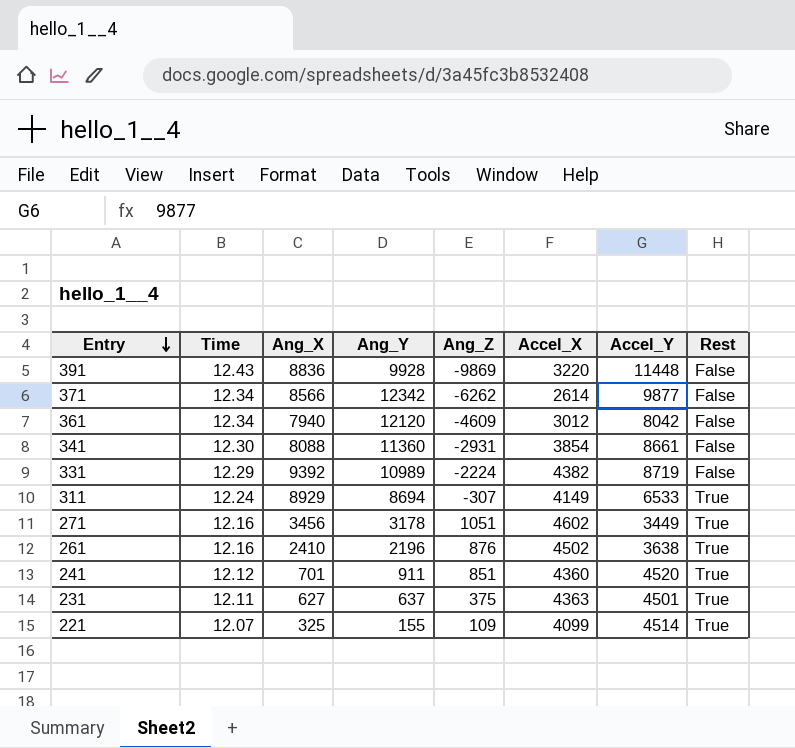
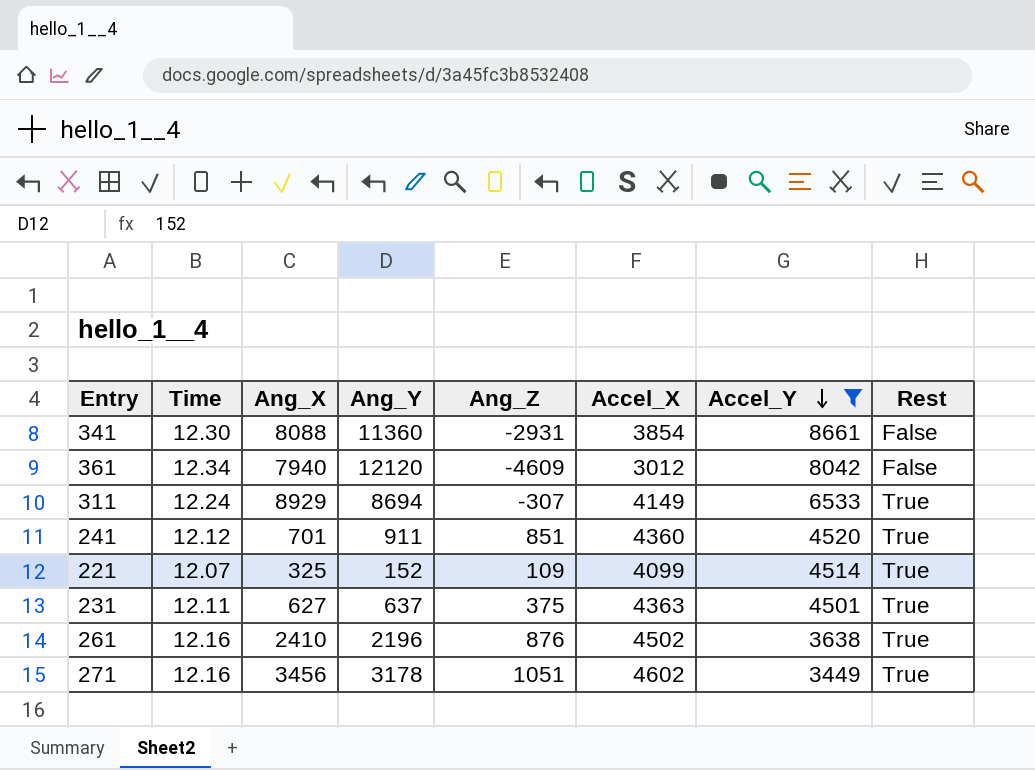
filter: none -> Accel_Y <= 8661
row order: Entry descending -> Accel_Y descending
221 | Ang_Y: 155 -> 152

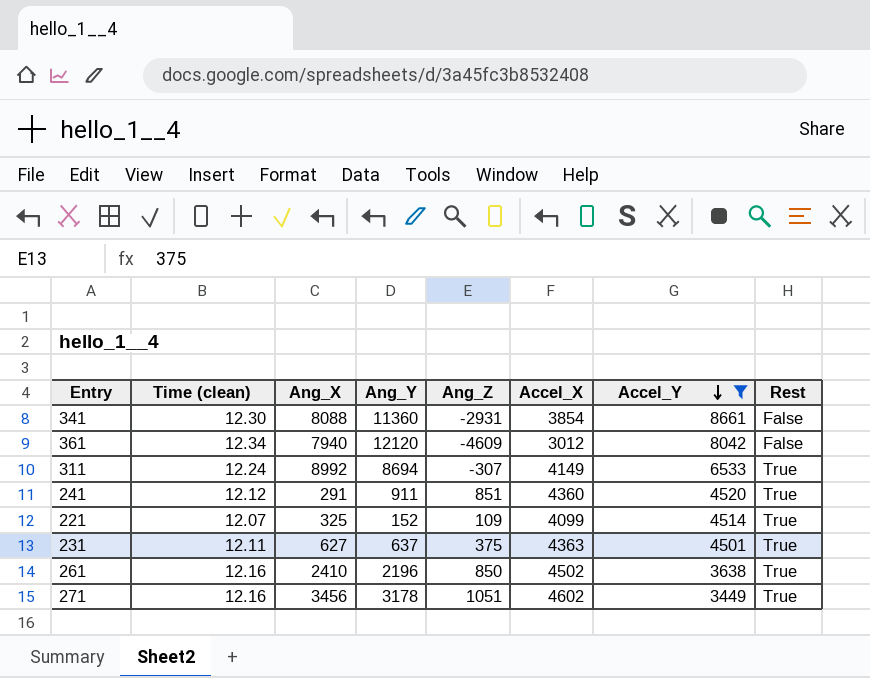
column name: Time -> Time (clean)
311 | Ang_X: 8929 -> 8992
241 | Ang_X: 701 -> 291
261 | Ang_Z: 876 -> 850

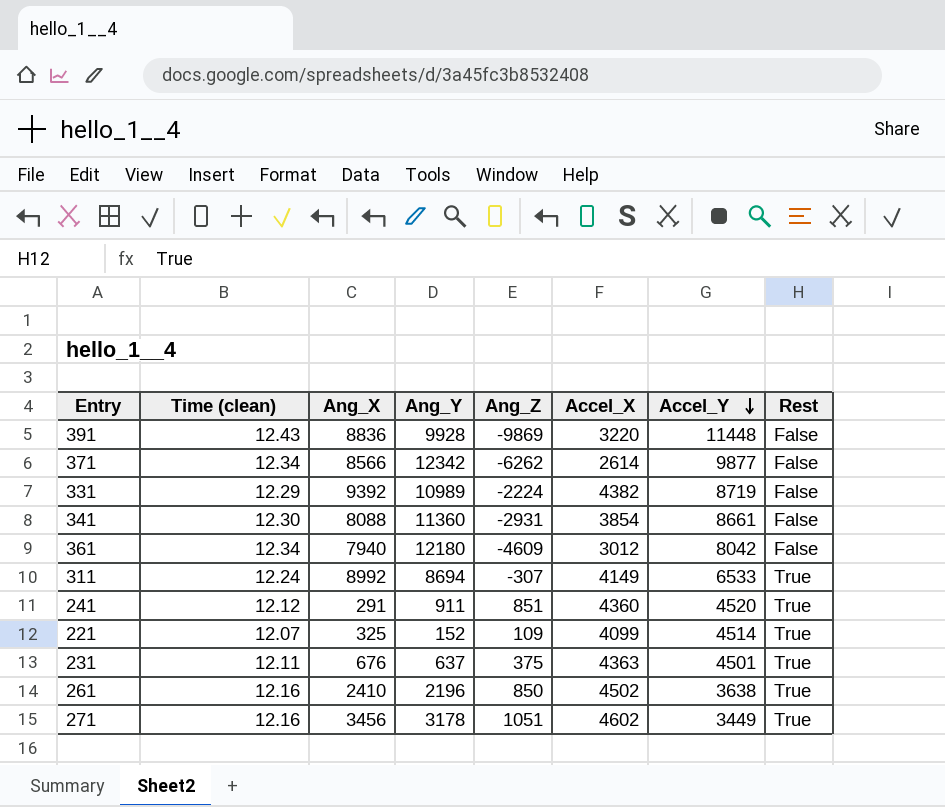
filter: Accel_Y <= 8661 -> none
361 | Ang_Y: 12120 -> 12180
231 | Ang_X: 627 -> 676

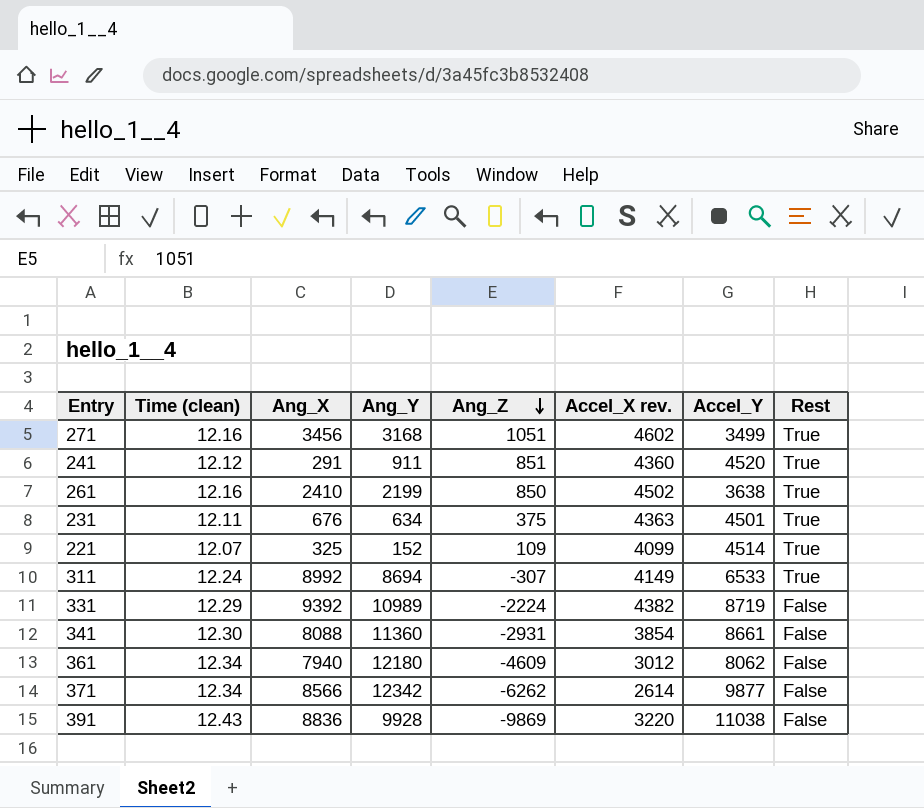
row order: Accel_Y descending -> Ang_Z descending
column name: Accel_X -> Accel_X rev.
271 | Ang_Y: 3178 -> 3168
271 | Accel_Y: 3449 -> 3499
261 | Ang_Y: 2196 -> 2199
231 | Ang_Y: 637 -> 634
361 | Accel_Y: 8042 -> 8062
391 | Accel_Y: 11448 -> 11038

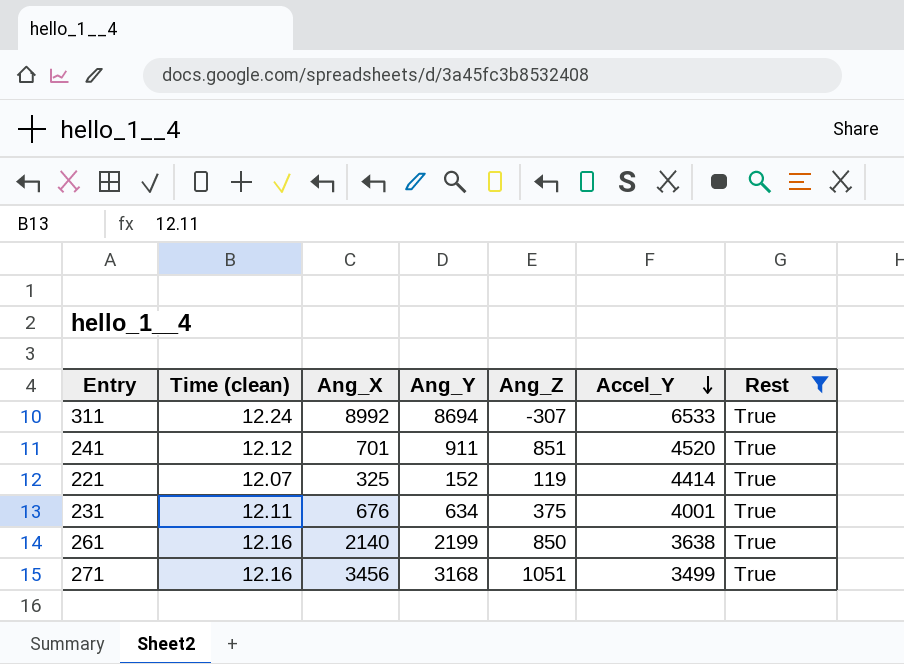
filter: none -> Rest = True
row order: Ang_Z descending -> Accel_Y descending
column Accel_X rev. | position: 6 -> none
241 | Ang_X: 291 -> 701
221 | Ang_Z: 109 -> 119
221 | Accel_Y: 4514 -> 4414
231 | Accel_Y: 4501 -> 4001
261 | Ang_X: 2410 -> 2140

